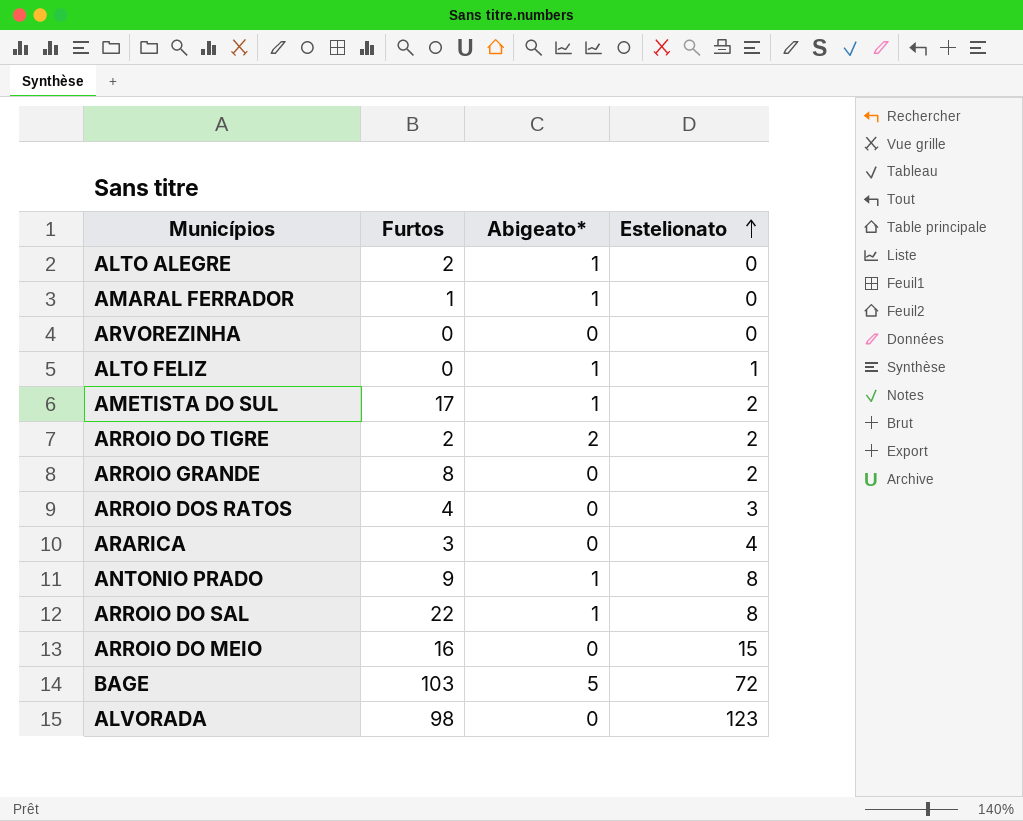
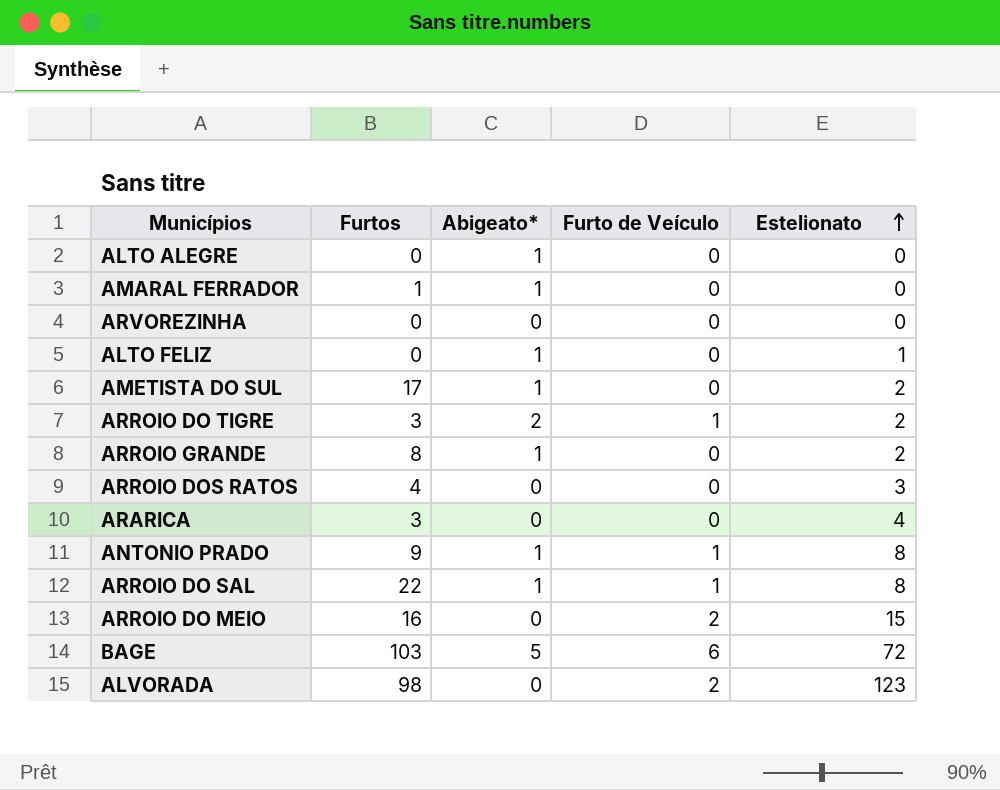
column Furto de Veículo | position: none -> 4
ALTO ALEGRE | Furtos: 2 -> 0
ARROIO DO TIGRE | Furtos: 2 -> 3
ARROIO GRANDE | Abigeato*: 0 -> 1

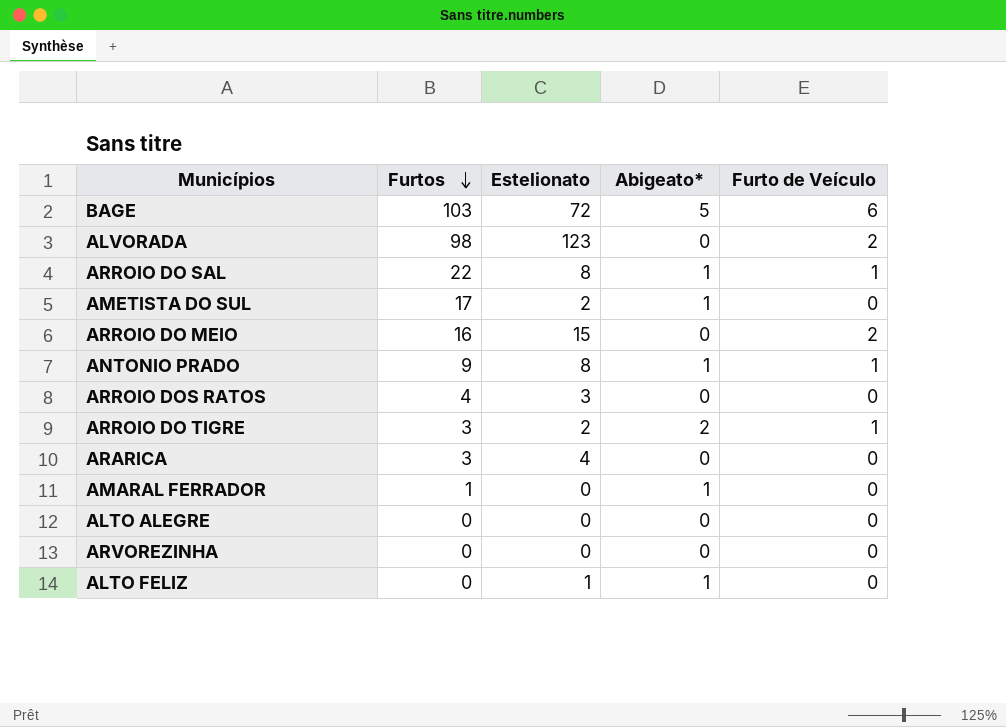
row order: Estelionato ascending -> Furtos descending
column Estelionato | position: 5 -> 3
row ARROIO GRANDE: 8 | 1 | 0 | 2 -> none
ALTO ALEGRE | Abigeato*: 1 -> 0

